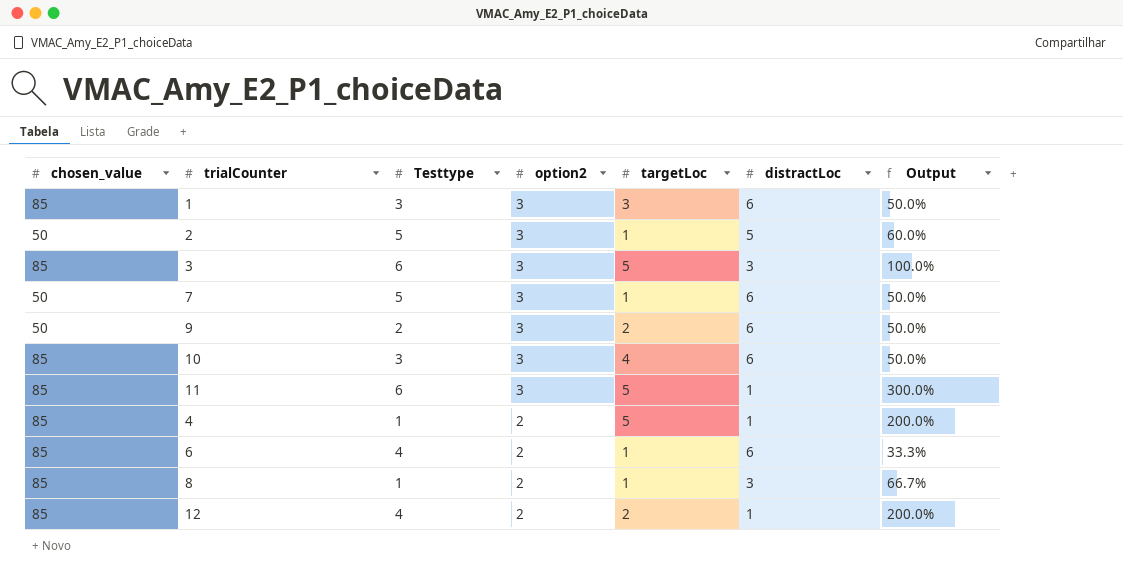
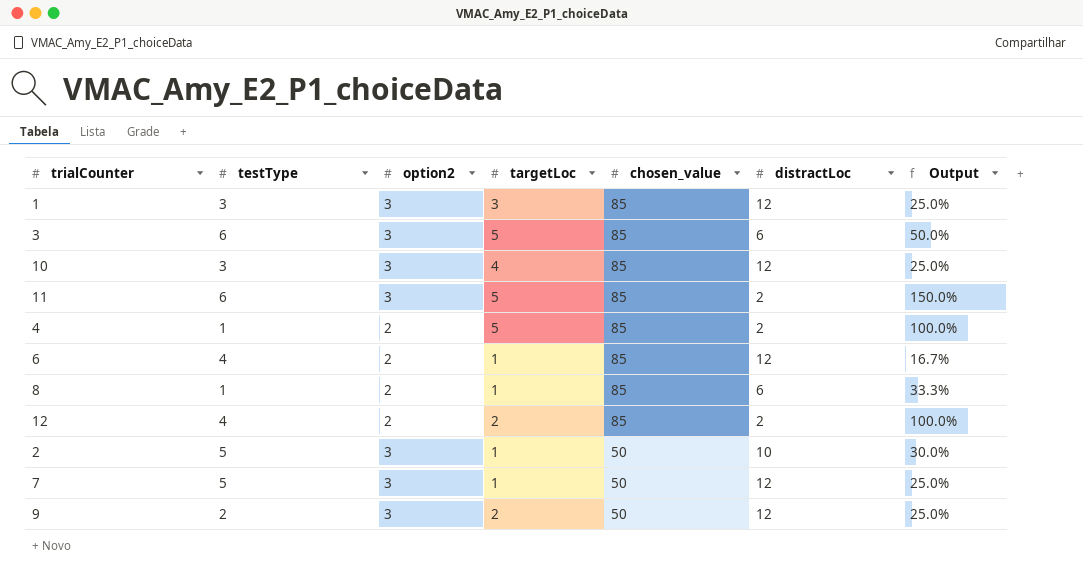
row order: option2 descending -> chosen_value descending
column name: Testtype -> testType
column chosen_value | position: 1 -> 5
1 | distractLoc: 6 -> 12
1 | Output: 50.0% -> 25.0%
3 | distractLoc: 3 -> 6
3 | Output: 100.0% -> 50.0%
10 | distractLoc: 6 -> 12
10 | Output: 50.0% -> 25.0%
11 | distractLoc: 1 -> 2
11 | Output: 300.0% -> 150.0%
4 | distractLoc: 1 -> 2
4 | Output: 200.0% -> 100.0%
6 | distractLoc: 6 -> 12
6 | Output: 33.3% -> 16.7%
8 | distractLoc: 3 -> 6
8 | Output: 66.7% -> 33.3%
12 | distractLoc: 1 -> 2
12 | Output: 200.0% -> 100.0%
2 | distractLoc: 5 -> 10
2 | Output: 60.0% -> 30.0%
7 | distractLoc: 6 -> 12
7 | Output: 50.0% -> 25.0%
9 | distractLoc: 6 -> 12
9 | Output: 50.0% -> 25.0%

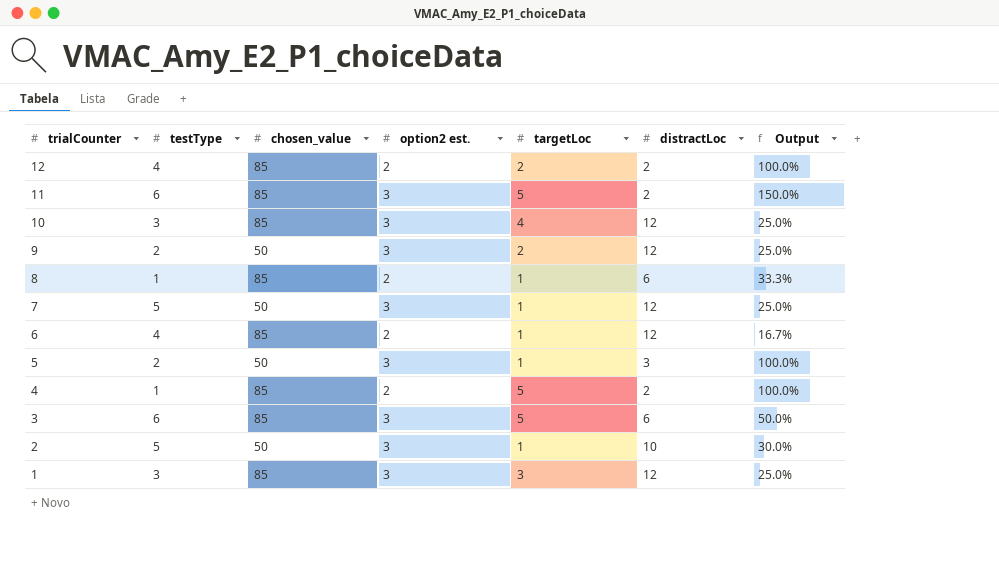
row order: chosen_value descending -> trialCounter descending
column chosen_value | position: 5 -> 3
column name: option2 -> option2 est.
row 5: none -> 2 | 50 | 3 | 1 | 3 | 100.0%

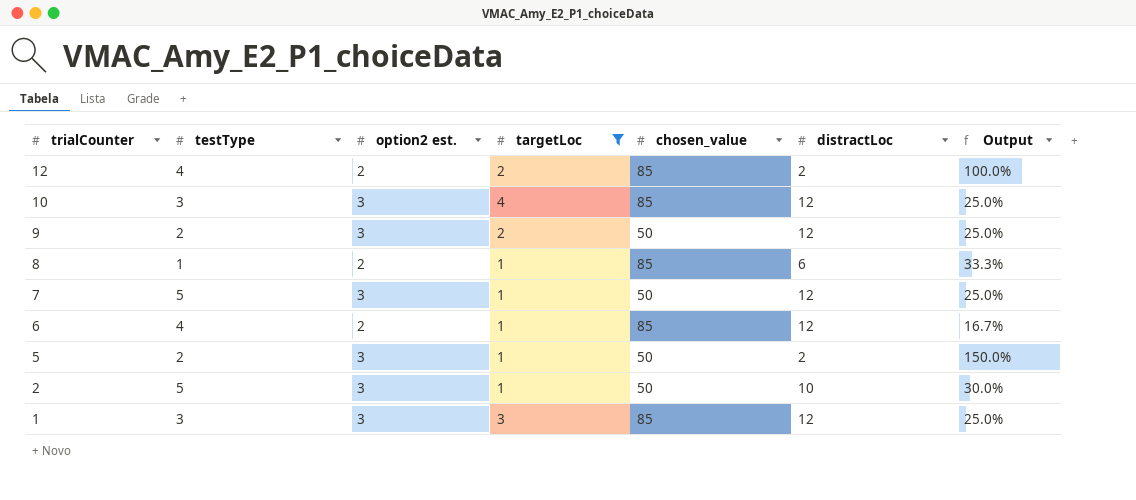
filter: none -> targetLoc != 5
column chosen_value | position: 3 -> 5
5 | distractLoc: 3 -> 2
5 | Output: 100.0% -> 150.0%

